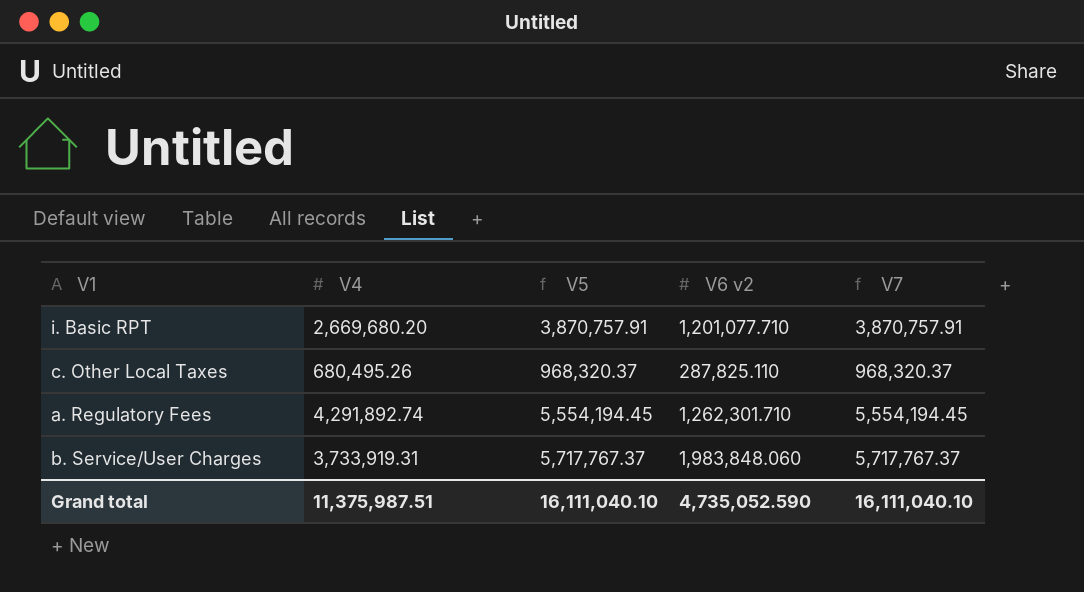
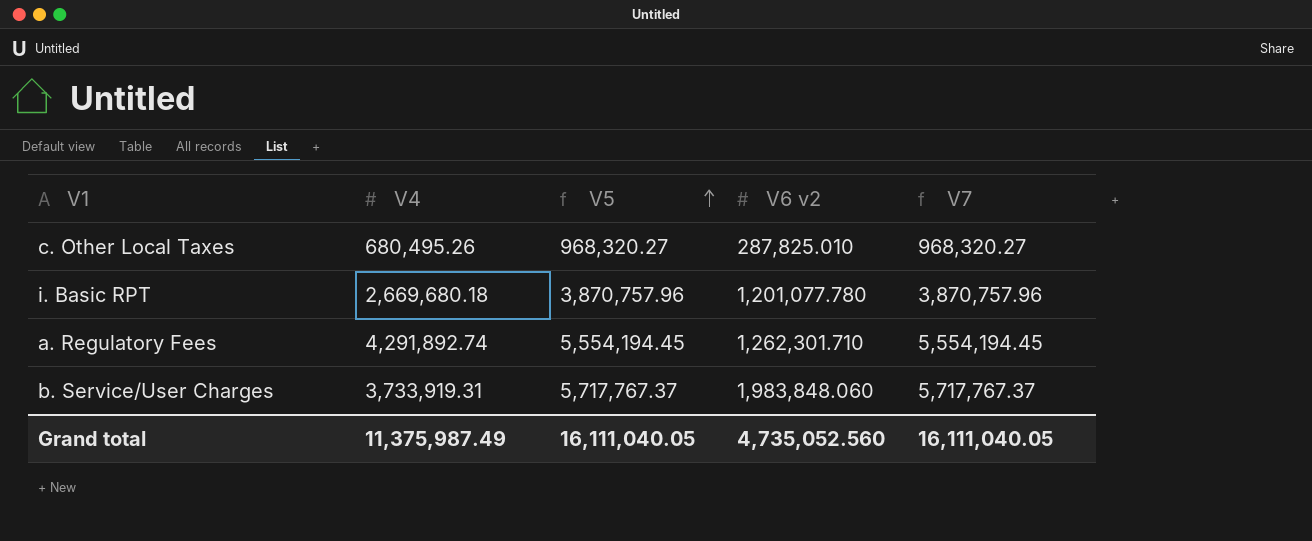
row order: none -> V5 ascending
c. Other Local Taxes | V5: 968,320.37 -> 968,320.27
c. Other Local Taxes | V6 v2: 287,825.110 -> 287,825.010
c. Other Local Taxes | V7: 968,320.37 -> 968,320.27
i. Basic RPT | V4: 2,669,680.20 -> 2,669,680.18
i. Basic RPT | V5: 3,870,757.91 -> 3,870,757.96
i. Basic RPT | V6 v2: 1,201,077.710 -> 1,201,077.780
i. Basic RPT | V7: 3,870,757.91 -> 3,870,757.96
Grand total | V4: 11,375,987.51 -> 11,375,987.49
Grand total | V5: 16,111,040.10 -> 16,111,040.05
Grand total | V6 v2: 4,735,052.590 -> 4,735,052.560
Grand total | V7: 16,111,040.10 -> 16,111,040.05

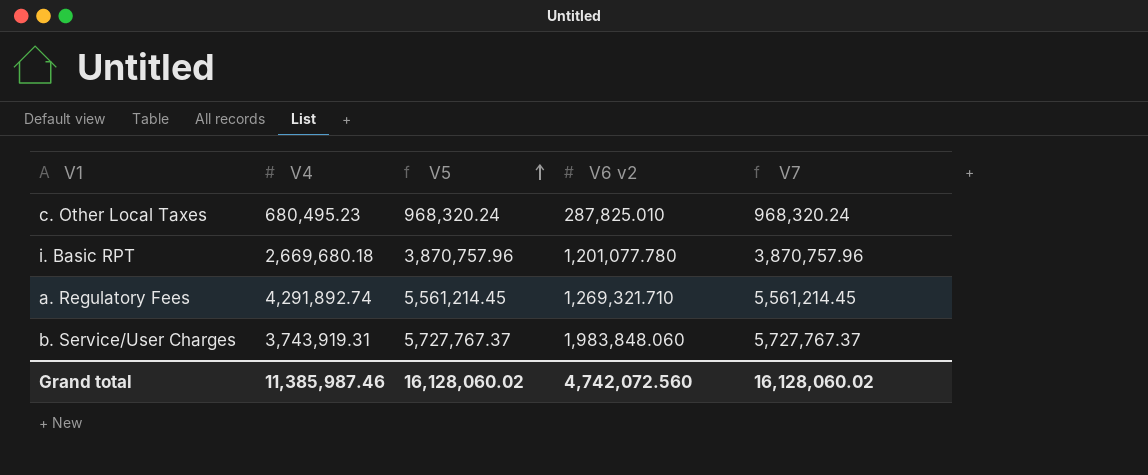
c. Other Local Taxes | V4: 680,495.26 -> 680,495.23
c. Other Local Taxes | V5: 968,320.27 -> 968,320.24
c. Other Local Taxes | V7: 968,320.27 -> 968,320.24
a. Regulatory Fees | V5: 5,554,194.45 -> 5,561,214.45
a. Regulatory Fees | V6 v2: 1,262,301.710 -> 1,269,321.710
a. Regulatory Fees | V7: 5,554,194.45 -> 5,561,214.45
b. Service/User Charges | V4: 3,733,919.31 -> 3,743,919.31
b. Service/User Charges | V5: 5,717,767.37 -> 5,727,767.37
b. Service/User Charges | V7: 5,717,767.37 -> 5,727,767.37
Grand total | V4: 11,375,987.49 -> 11,385,987.46
Grand total | V5: 16,111,040.05 -> 16,128,060.02
Grand total | V6 v2: 4,735,052.560 -> 4,742,072.560
Grand total | V7: 16,111,040.05 -> 16,128,060.02

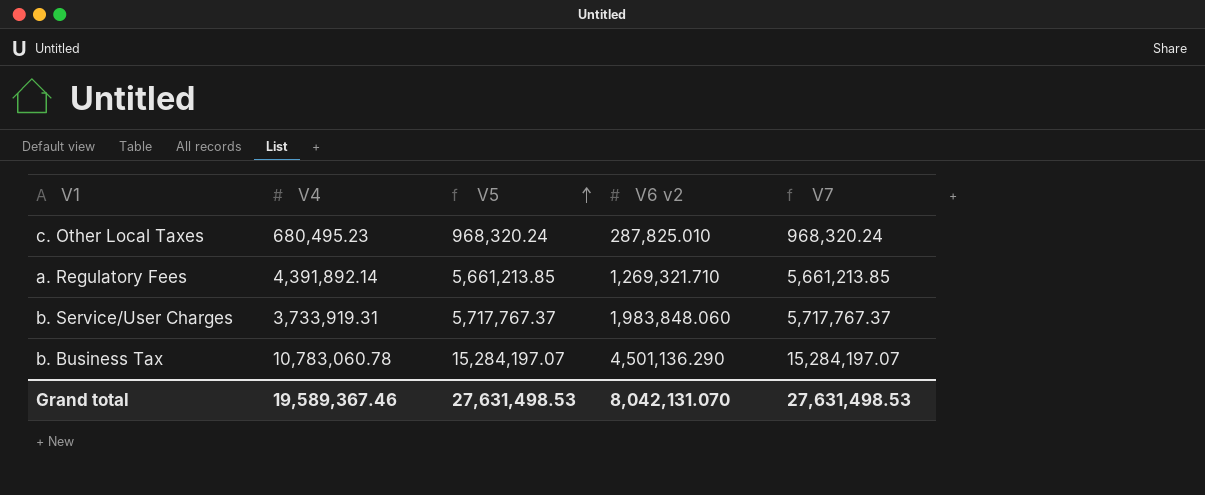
row i. Basic RPT: 2,669,680.18 | 3,870,757.96 | 1,201,077.780 | 3,870,757.96 -> none
a. Regulatory Fees | V4: 4,291,892.74 -> 4,391,892.14
a. Regulatory Fees | V5: 5,561,214.45 -> 5,661,213.85
a. Regulatory Fees | V7: 5,561,214.45 -> 5,661,213.85
b. Service/User Charges | V4: 3,743,919.31 -> 3,733,919.31
b. Service/User Charges | V5: 5,727,767.37 -> 5,717,767.37
b. Service/User Charges | V7: 5,727,767.37 -> 5,717,767.37
row b. Business Tax: none -> 10,783,060.78 | 15,284,197.07 | 4,501,136.290 | 15,284,197.07
Grand total | V4: 11,385,987.46 -> 19,589,367.46
Grand total | V5: 16,128,060.02 -> 27,631,498.53
Grand total | V6 v2: 4,742,072.560 -> 8,042,131.070
Grand total | V7: 16,128,060.02 -> 27,631,498.53

